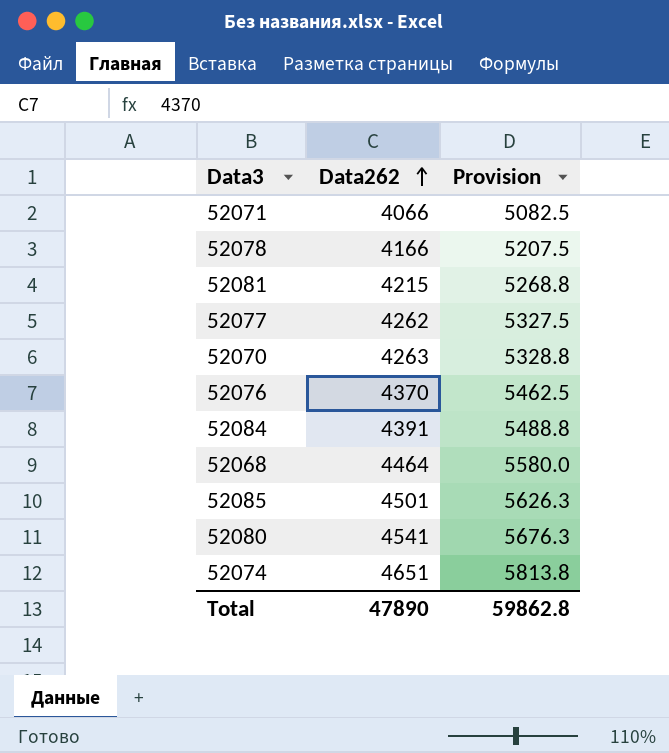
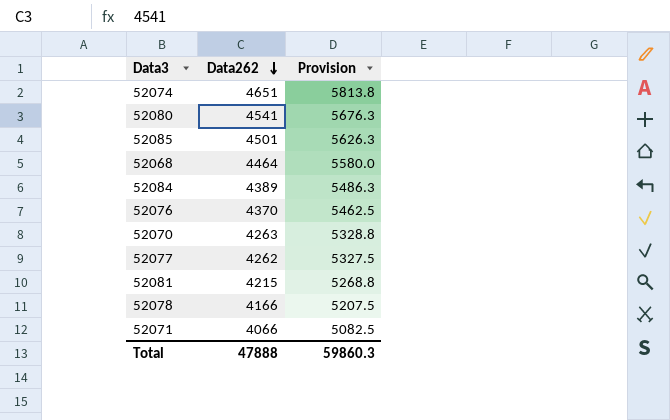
row order: Data262 ascending -> Data262 descending
52084 | Data262: 4391 -> 4389
52084 | Provision: 5488.8 -> 5486.3
Total | Data262: 47890 -> 47888
Total | Provision: 59862.8 -> 59860.3

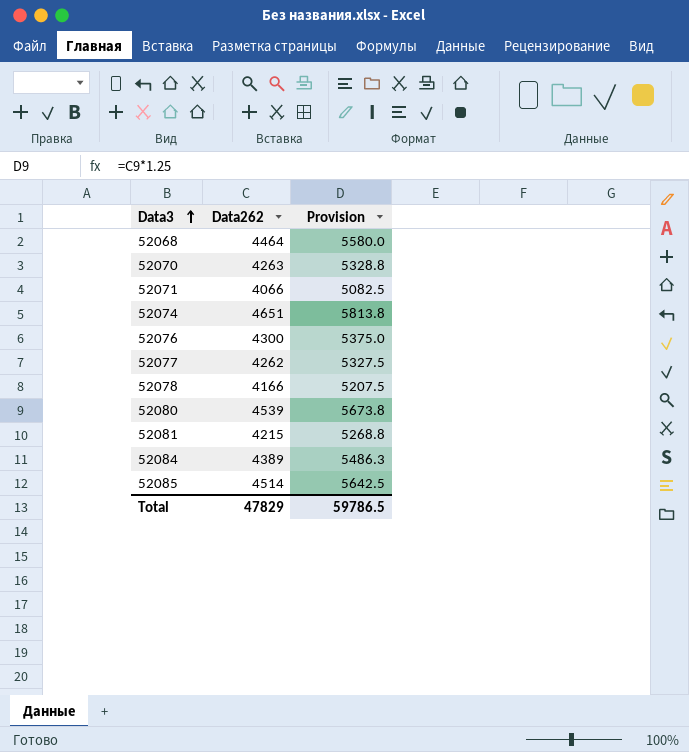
row order: Data262 descending -> Data3 ascending
52076 | Data262: 4370 -> 4300
52076 | Provision: 5462.5 -> 5375.0
52080 | Data262: 4541 -> 4539
52080 | Provision: 5676.3 -> 5673.8
52085 | Data262: 4501 -> 4514
52085 | Provision: 5626.3 -> 5642.5
Total | Data262: 47888 -> 47829
Total | Provision: 59860.3 -> 59786.5

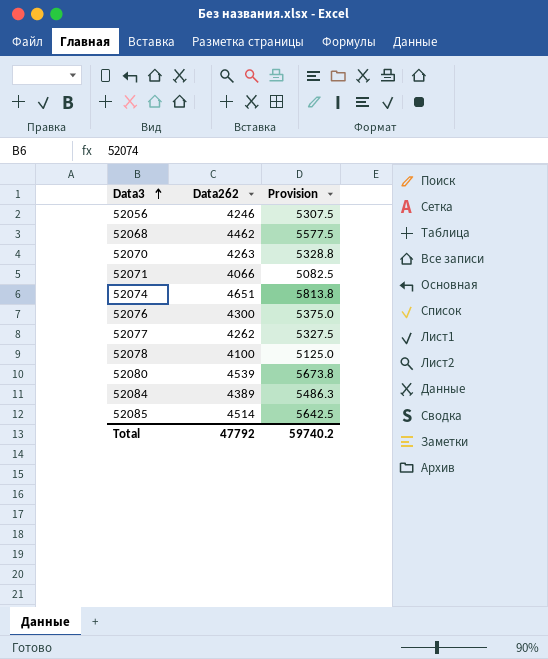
row 52081: 4215 | 5268.8 -> none
row 52056: none -> 4246 | 5307.5
52068 | Data262: 4464 -> 4462
52068 | Provision: 5580.0 -> 5577.5
52078 | Data262: 4166 -> 4100
52078 | Provision: 5207.5 -> 5125.0
Total | Data262: 47829 -> 47792
Total | Provision: 59786.5 -> 59740.2

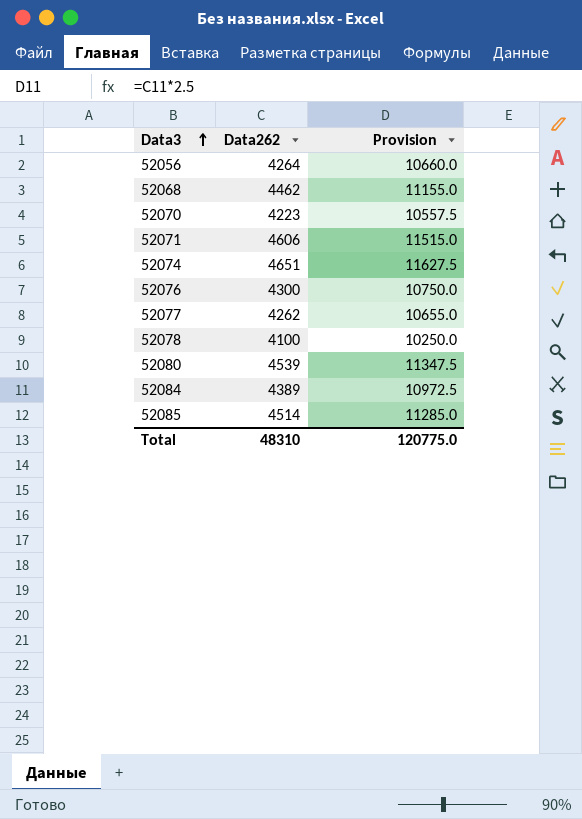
column Provision | formula: [Data262] * 1.25 -> [Data262] * 2.5
52056 | Data262: 4246 -> 4264
52070 | Data262: 4263 -> 4223
52071 | Data262: 4066 -> 4606
Total | Data262: 47792 -> 48310
Total | Provision: 59740.2 -> 120775.0

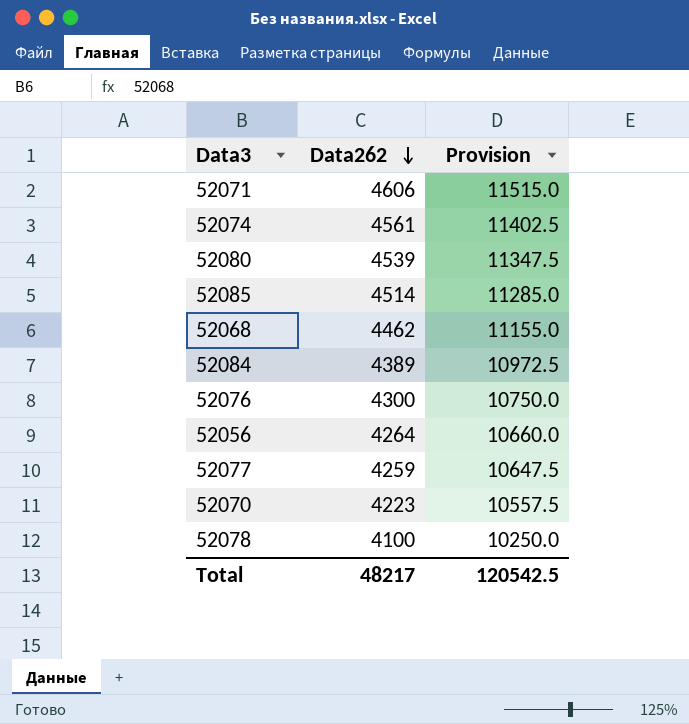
row order: Data3 ascending -> Data262 descending
52074 | Data262: 4651 -> 4561
52074 | Provision: 11627.5 -> 11402.5
52077 | Data262: 4262 -> 4259
52077 | Provision: 10655.0 -> 10647.5
Total | Data262: 48310 -> 48217
Total | Provision: 120775.0 -> 120542.5

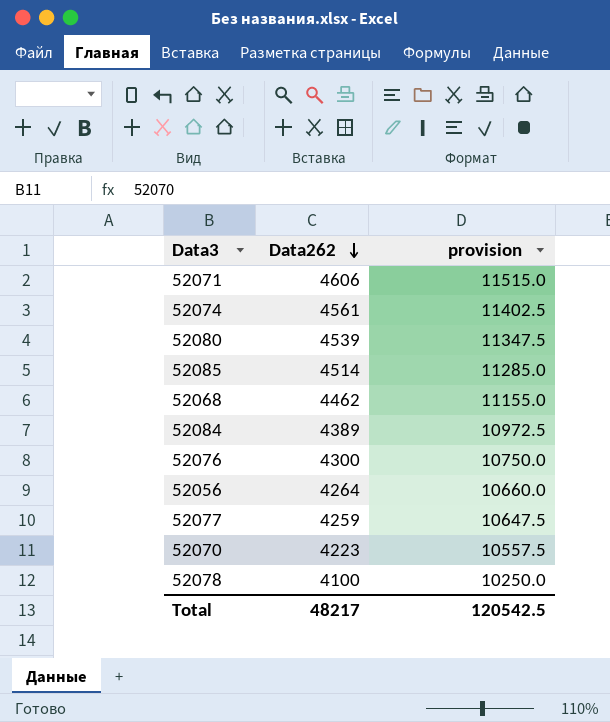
column name: Provision -> provision

